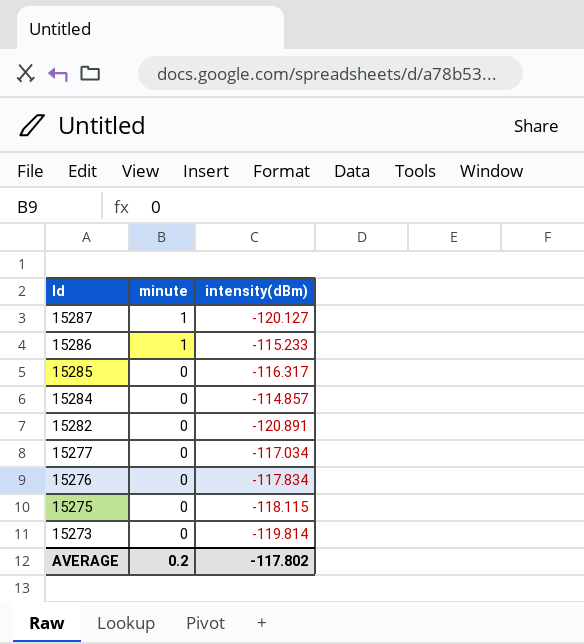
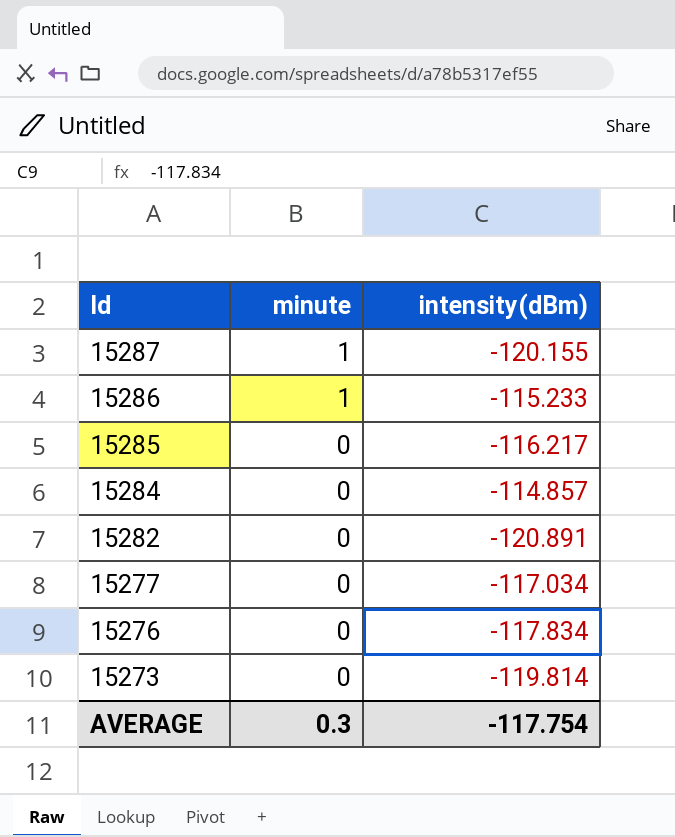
row 15275: 0 | -118.115 -> none
15287 | intensity(dBm): -120.127 -> -120.155
15285 | intensity(dBm): -116.317 -> -116.217
AVERAGE | minute: 0.2 -> 0.3
AVERAGE | intensity(dBm): -117.802 -> -117.754

